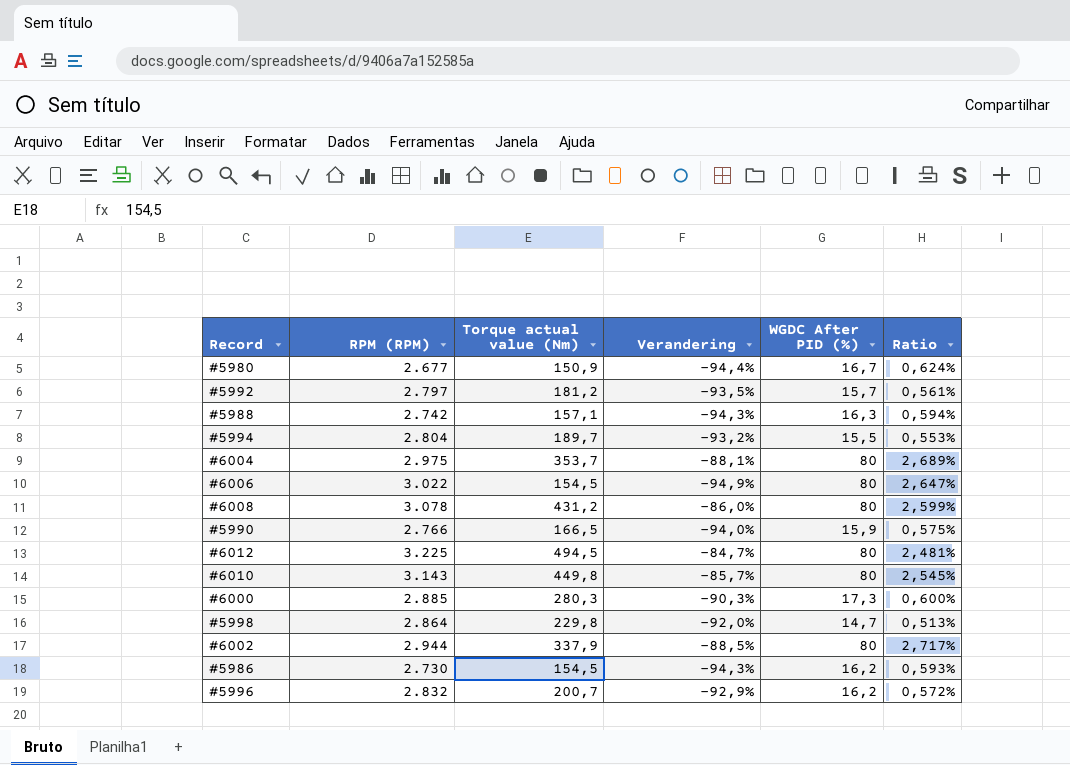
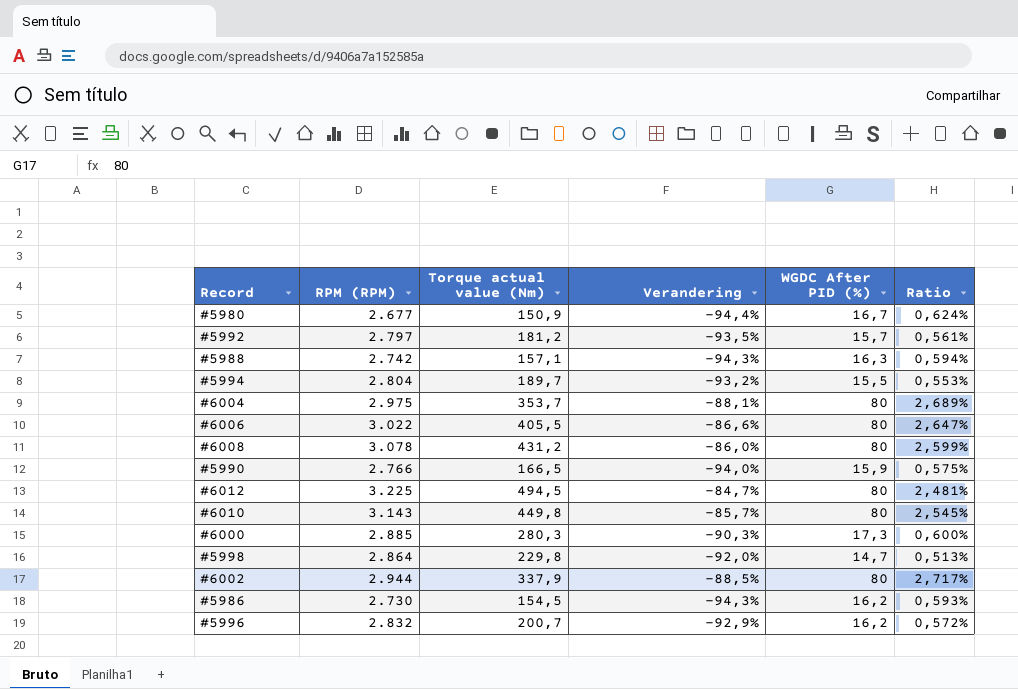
#6006 | Torque actual value (Nm): 154,5 -> 405,5
#6006 | Verandering: -94,9% -> -86,6%

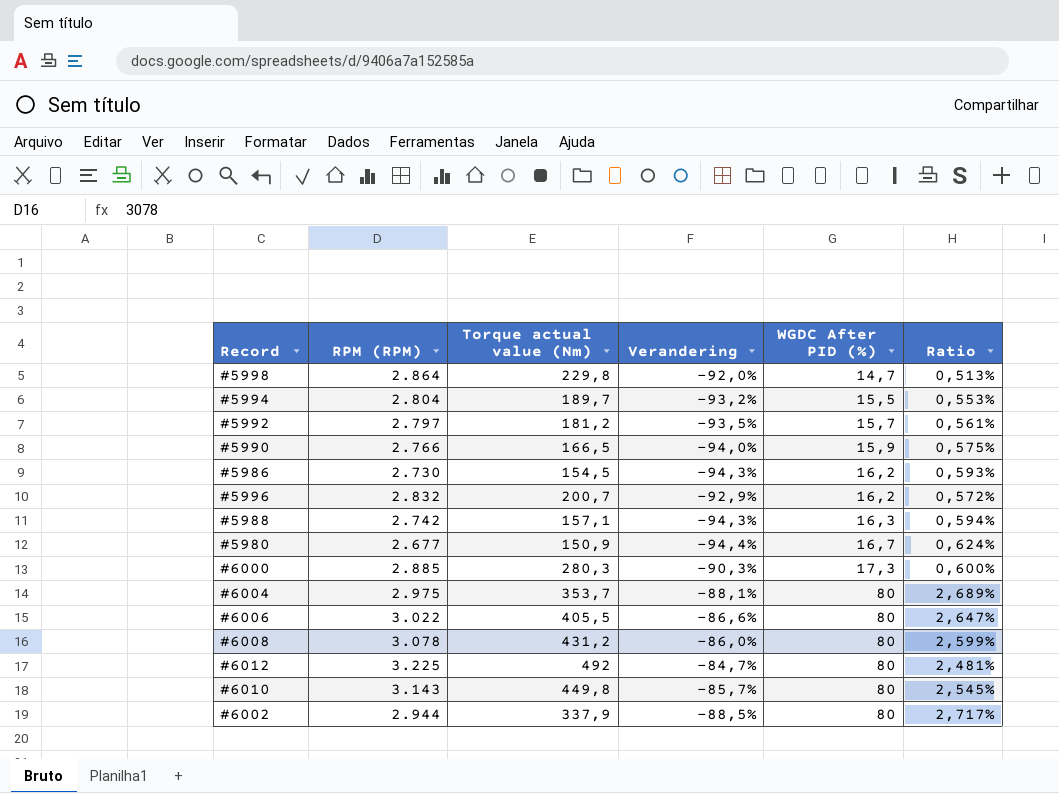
row order: none -> WGDC After PID (%) ascending
#6012 | Torque actual value (Nm): 494,5 -> 492

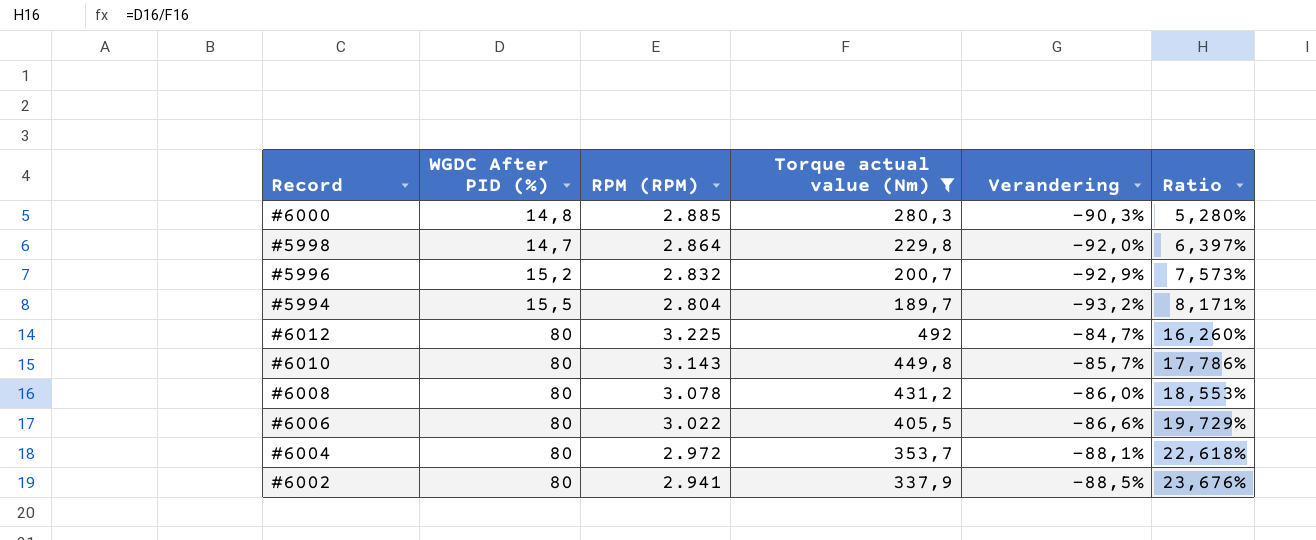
filter: none -> Torque actual value (Nm) >= 189,7
row order: WGDC After PID (%) ascending -> Ratio ascending
column WGDC After PID (%) | position: 5 -> 2
column Ratio | formula: [WGDC After PID (%)] / [RPM (RPM)] -> [WGDC After PID (%)] / [Torque actual value (Nm)]
#6000 | WGDC After PID (%): 17,3 -> 14,8
#5996 | WGDC After PID (%): 16,2 -> 15,2
#6004 | RPM (RPM): 2.975 -> 2.972
#6002 | RPM (RPM): 2.944 -> 2.941

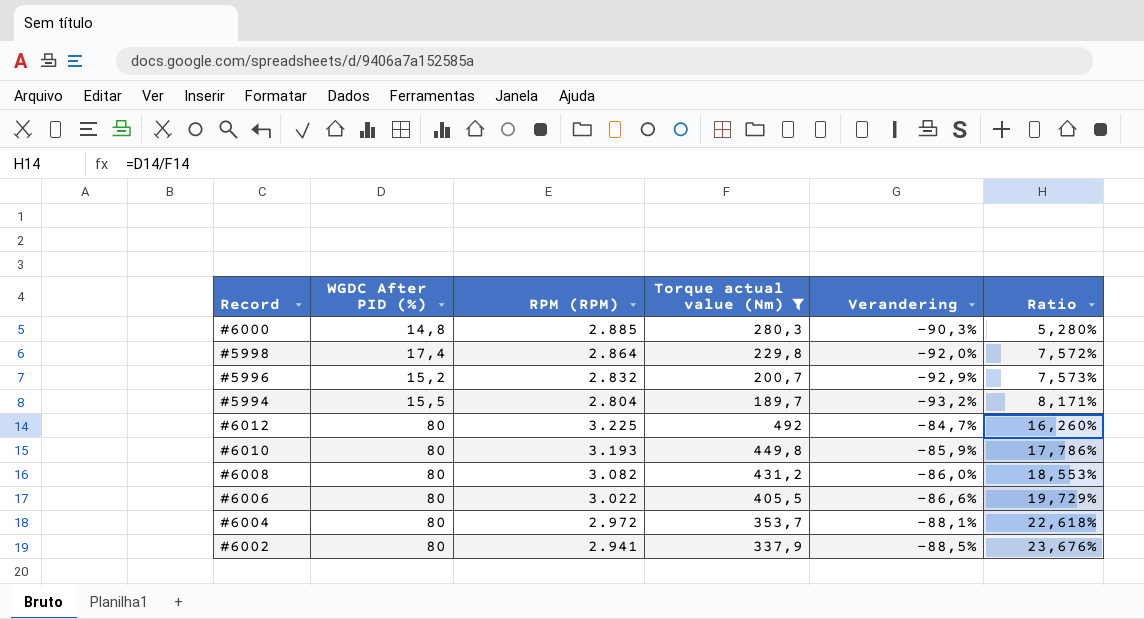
#5998 | WGDC After PID (%): 14,7 -> 17,4
#5998 | Ratio: 6,397% -> 7,572%
#6010 | RPM (RPM): 3.143 -> 3.193
#6010 | Verandering: -85,7% -> -85,9%
#6008 | RPM (RPM): 3.078 -> 3.082

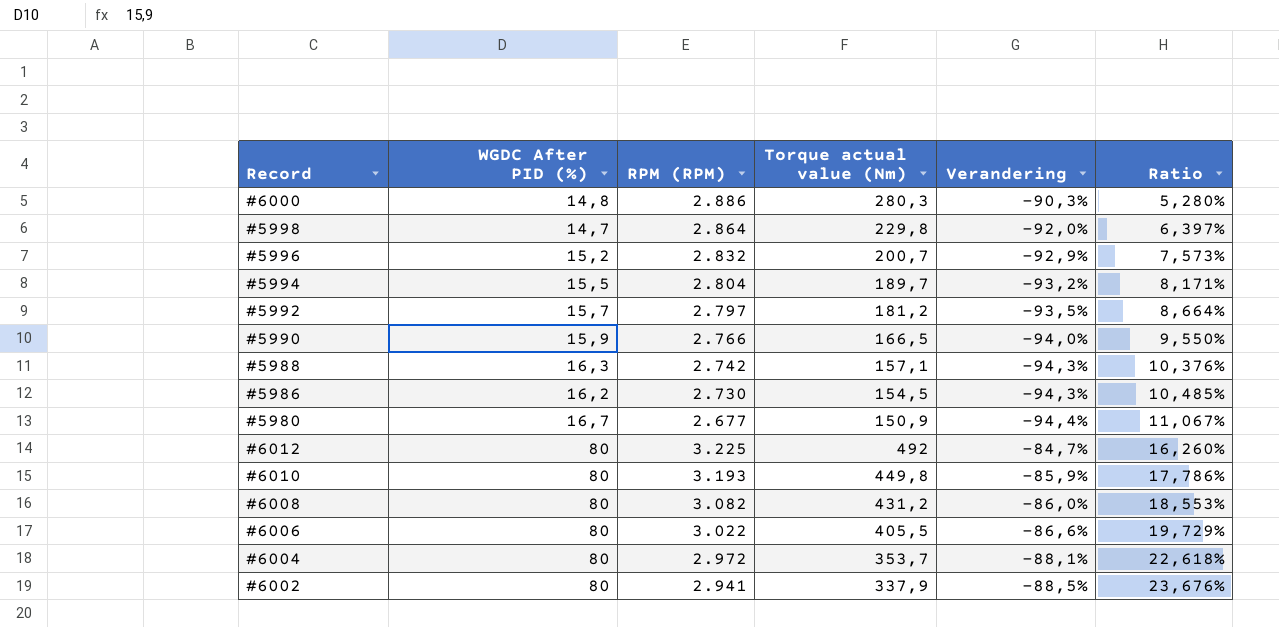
filter: Torque actual value (Nm) >= 189,7 -> none
#6000 | RPM (RPM): 2.885 -> 2.886
#5998 | WGDC After PID (%): 17,4 -> 14,7
#5998 | Ratio: 7,572% -> 6,397%

